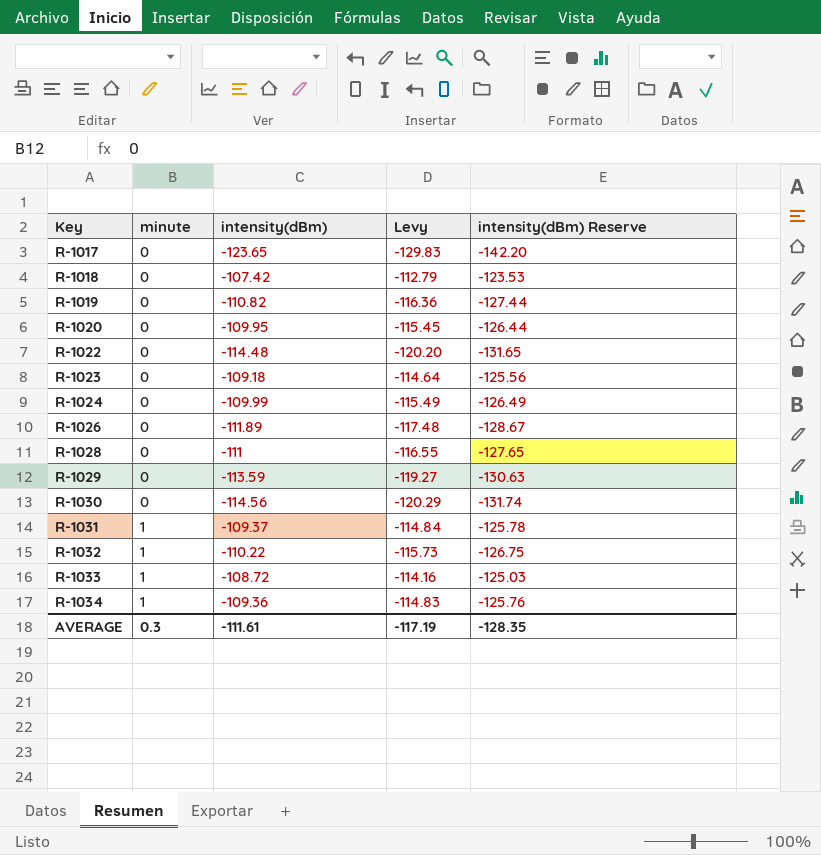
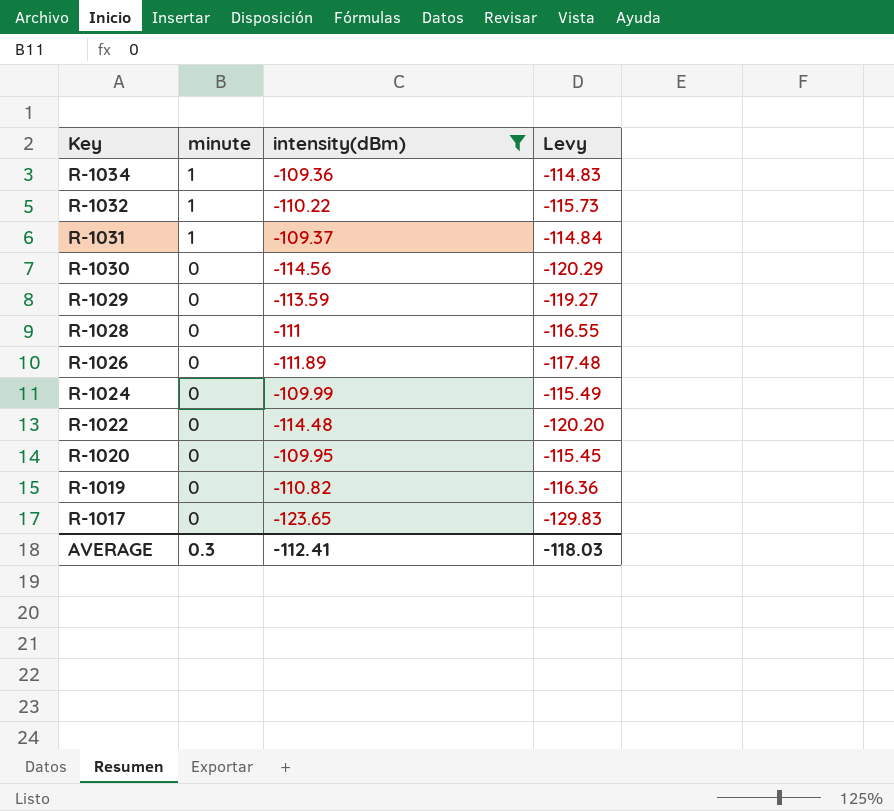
filter: none -> intensity(dBm) <= -109.36
row order: Key ascending -> Key descending
column intensity(dBm) Reserve | formula: [intensity(dBm)] * 1.15 -> none
AVERAGE | intensity(dBm): -111.61 -> -112.41
AVERAGE | Levy: -117.19 -> -118.03

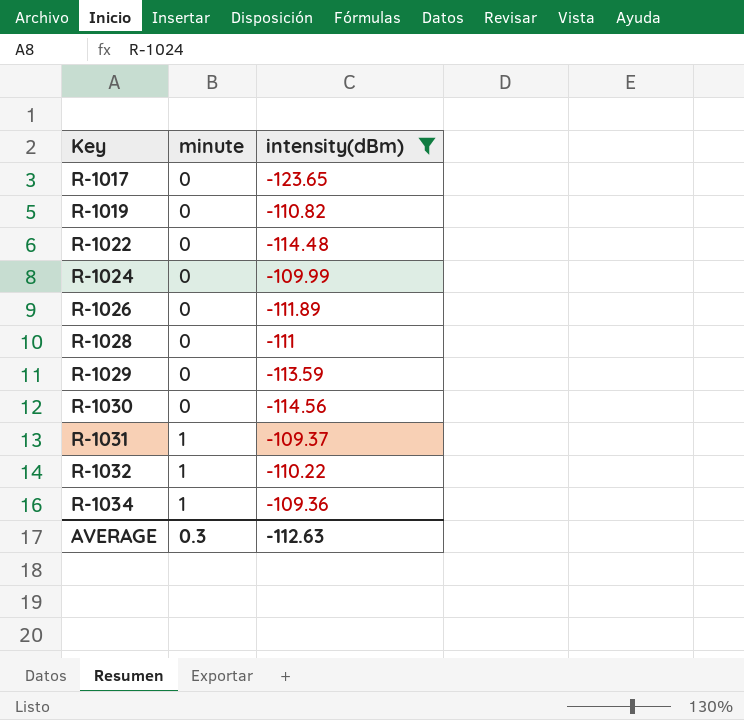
row order: Key descending -> Key ascending
column Levy | formula: [intensity(dBm)] * 1.05 -> none
row R-1020: 0 | -109.95 | -115.45 -> none
AVERAGE | intensity(dBm): -112.41 -> -112.63

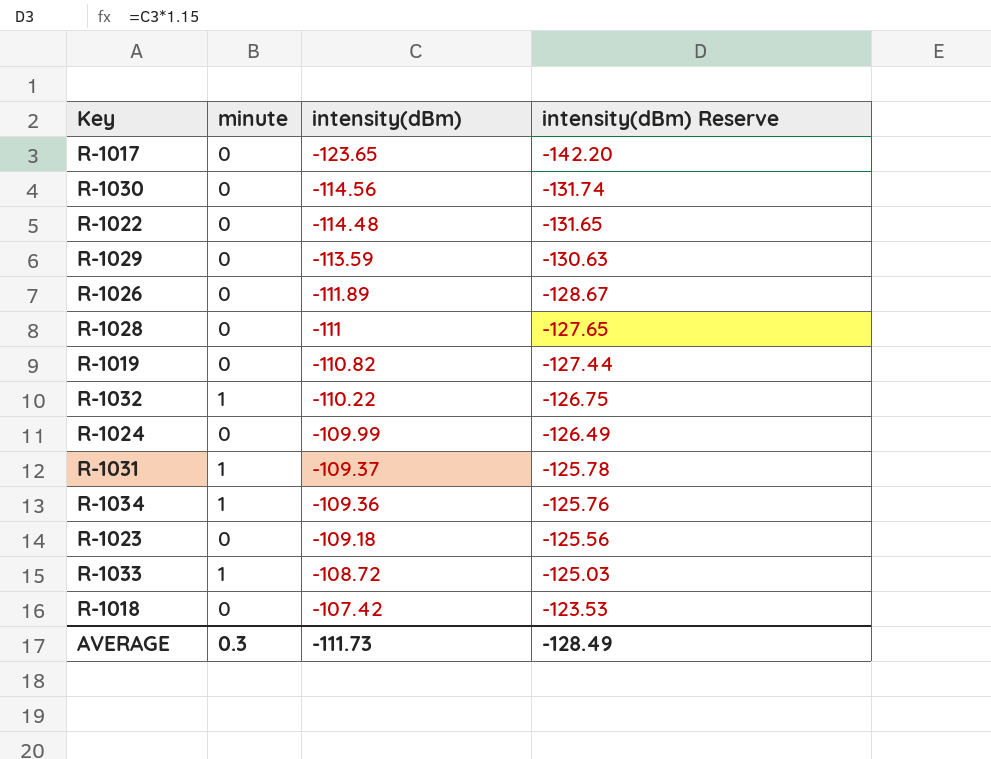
filter: intensity(dBm) <= -109.36 -> none
row order: Key ascending -> intensity(dBm) ascending
column intensity(dBm) Reserve | formula: none -> [intensity(dBm)] * 1.15
AVERAGE | intensity(dBm): -112.63 -> -111.73

